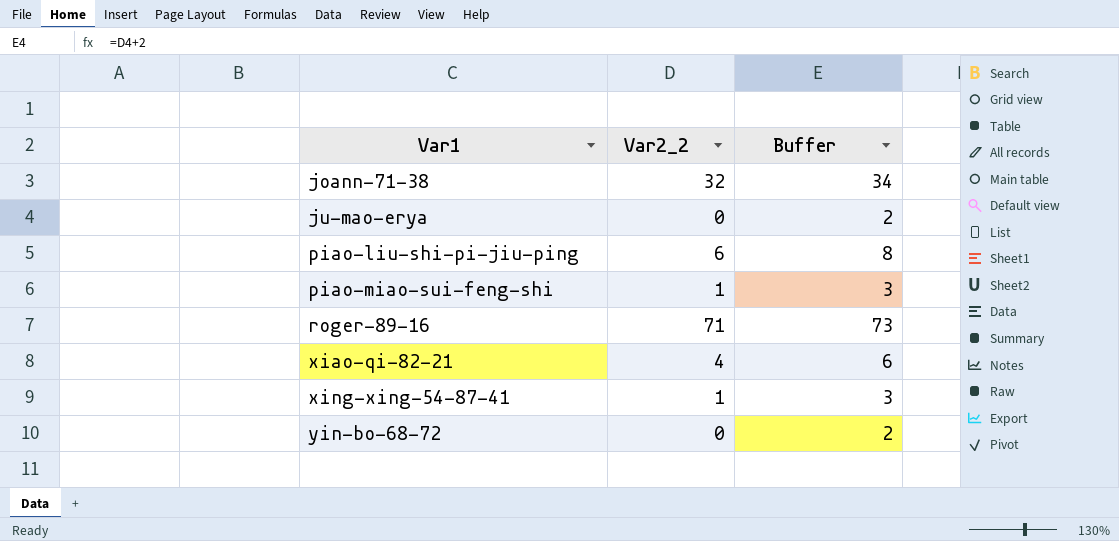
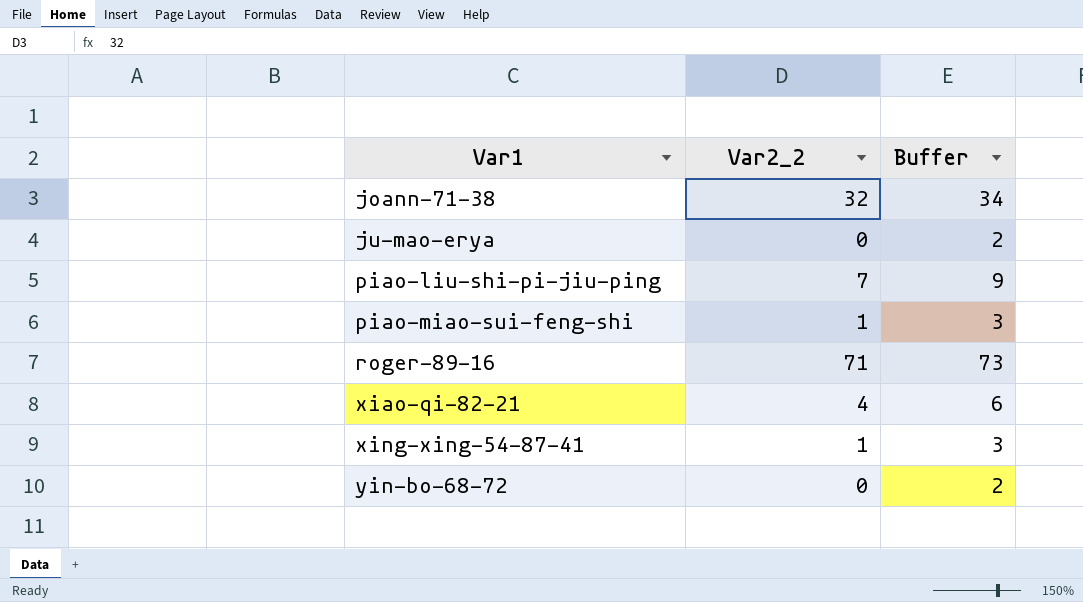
piao-liu-shi-pi-jiu-ping | Var2_2: 6 -> 7
piao-liu-shi-pi-jiu-ping | Buffer: 8 -> 9

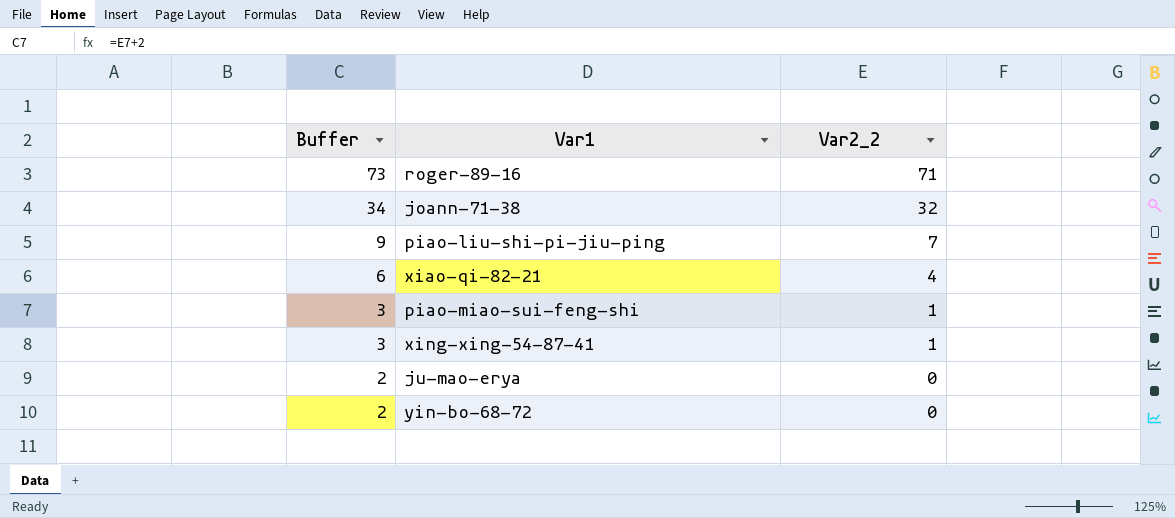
row order: Var1 ascending -> Buffer descending
column Buffer | position: 3 -> 1

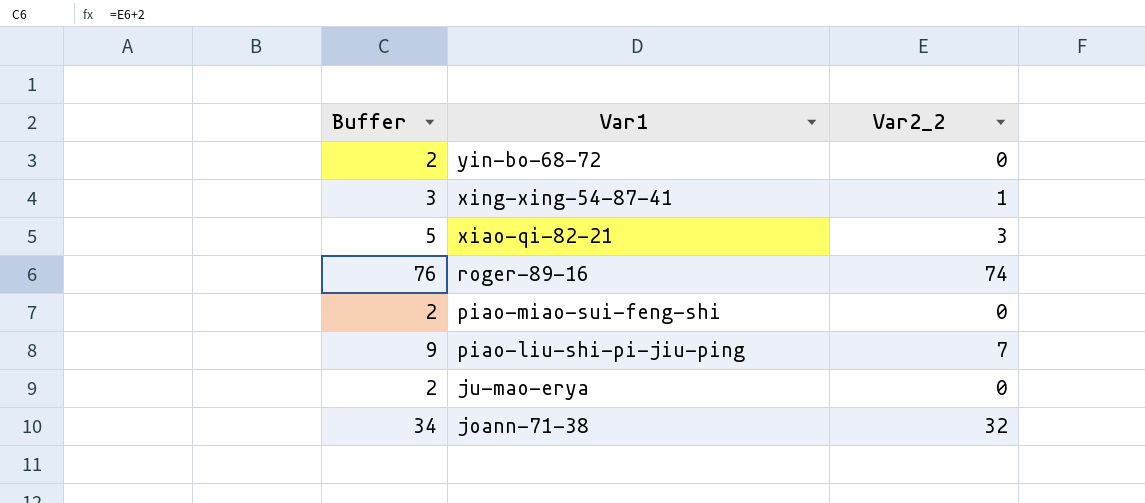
row order: Buffer descending -> Var1 descending
xiao-qi-82-21 | Buffer: 6 -> 5
xiao-qi-82-21 | Var2_2: 4 -> 3
roger-89-16 | Buffer: 73 -> 76
roger-89-16 | Var2_2: 71 -> 74
piao-miao-sui-feng-shi | Buffer: 3 -> 2
piao-miao-sui-feng-shi | Var2_2: 1 -> 0

